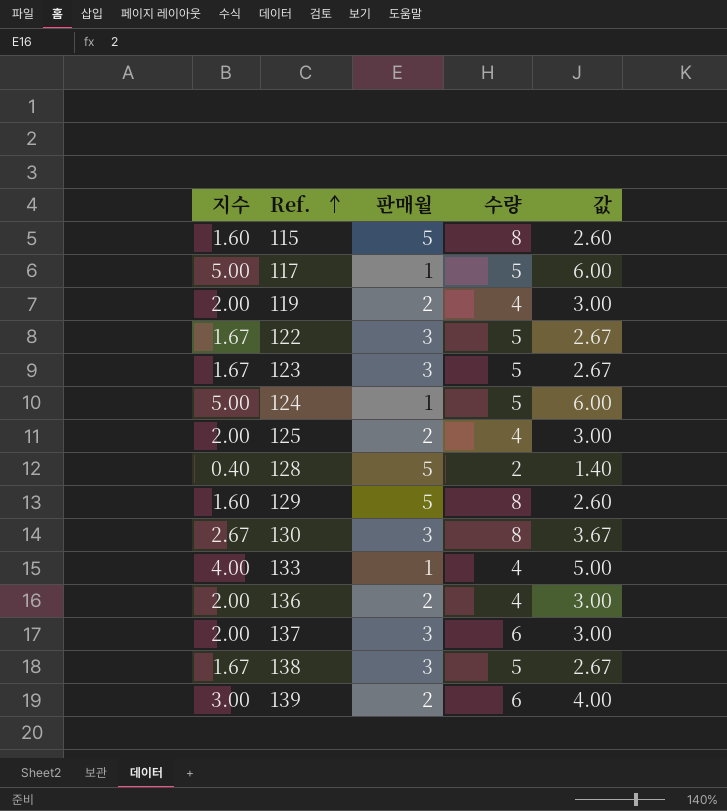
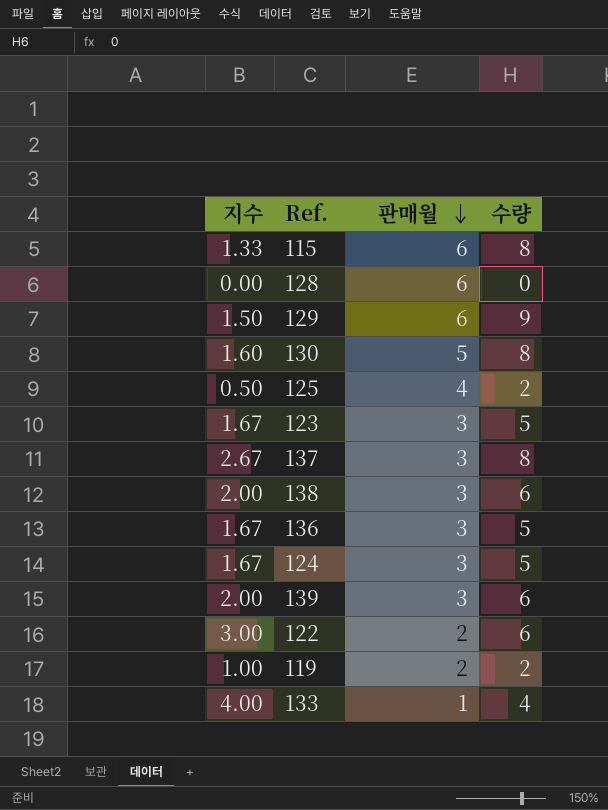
row order: Ref. ascending -> 판매월 descending
column 값 | formula: [지수] + 1 -> none
row 117: 5.00 | 1 | 5 | 6.00 -> none
115 | 지수: 1.60 -> 1.33
115 | 판매월: 5 -> 6
128 | 지수: 0.40 -> 0.00
128 | 판매월: 5 -> 6
128 | 수량: 2 -> 0
129 | 지수: 1.60 -> 1.50
129 | 판매월: 5 -> 6
129 | 수량: 8 -> 9
130 | 지수: 2.67 -> 1.60
130 | 판매월: 3 -> 5
125 | 지수: 2.00 -> 0.50
125 | 판매월: 2 -> 4
125 | 수량: 4 -> 2
137 | 지수: 2.00 -> 2.67
137 | 수량: 6 -> 8
138 | 지수: 1.67 -> 2.00
138 | 수량: 5 -> 6
136 | 지수: 2.00 -> 1.67
136 | 판매월: 2 -> 3
136 | 수량: 4 -> 5
124 | 지수: 5.00 -> 1.67
124 | 판매월: 1 -> 3
139 | 지수: 3.00 -> 2.00
139 | 판매월: 2 -> 3
122 | 지수: 1.67 -> 3.00
122 | 판매월: 3 -> 2
122 | 수량: 5 -> 6
119 | 지수: 2.00 -> 1.00
119 | 수량: 4 -> 2

